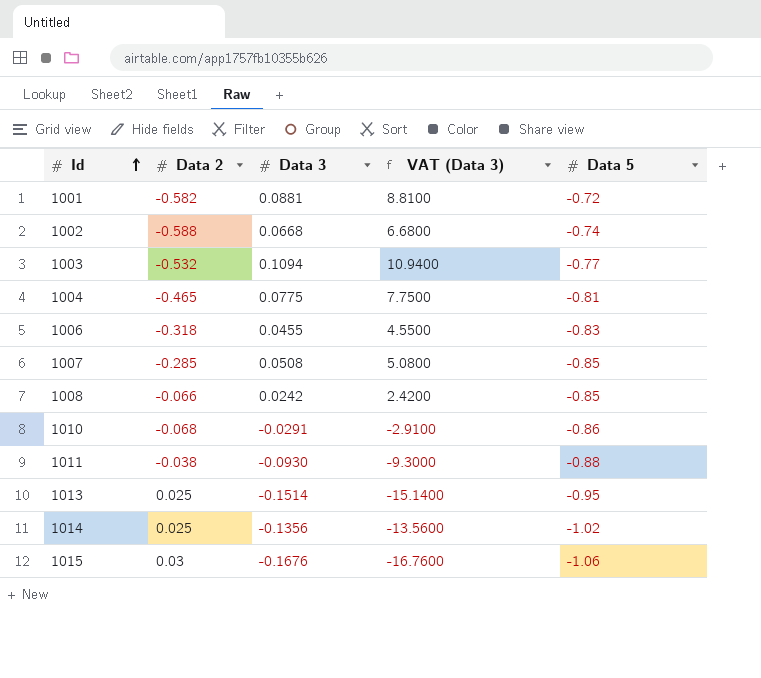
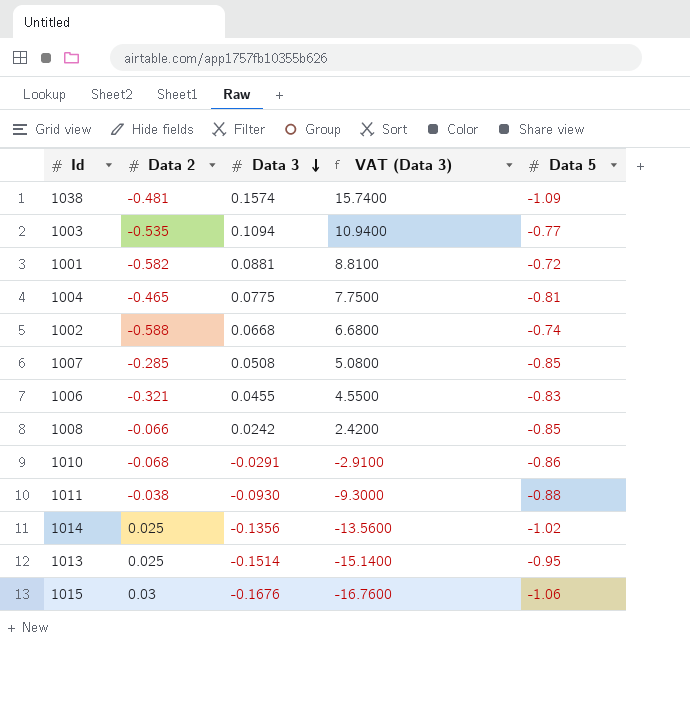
row order: Id ascending -> Data 3 descending
row 1038: none -> -0.481 | 0.1574 | 15.7400 | -1.09
1003 | Data 2: -0.532 -> -0.535
1006 | Data 2: -0.318 -> -0.321

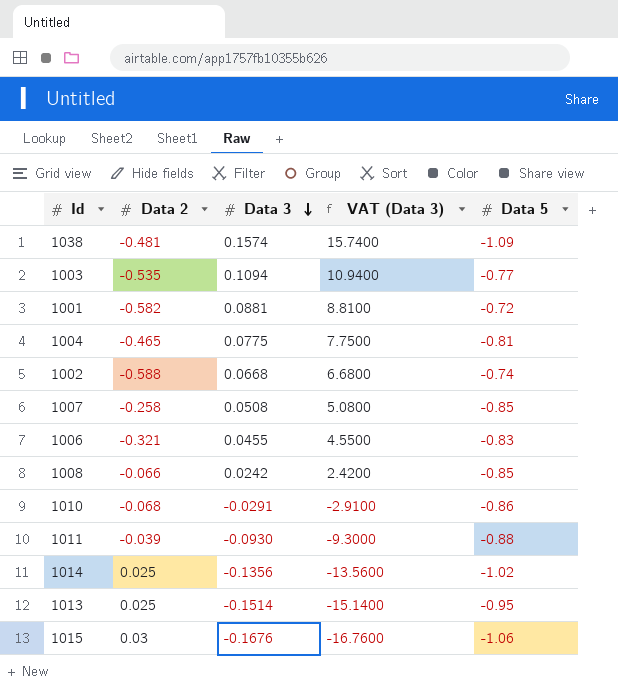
1007 | Data 2: -0.285 -> -0.258
1011 | Data 2: -0.038 -> -0.039

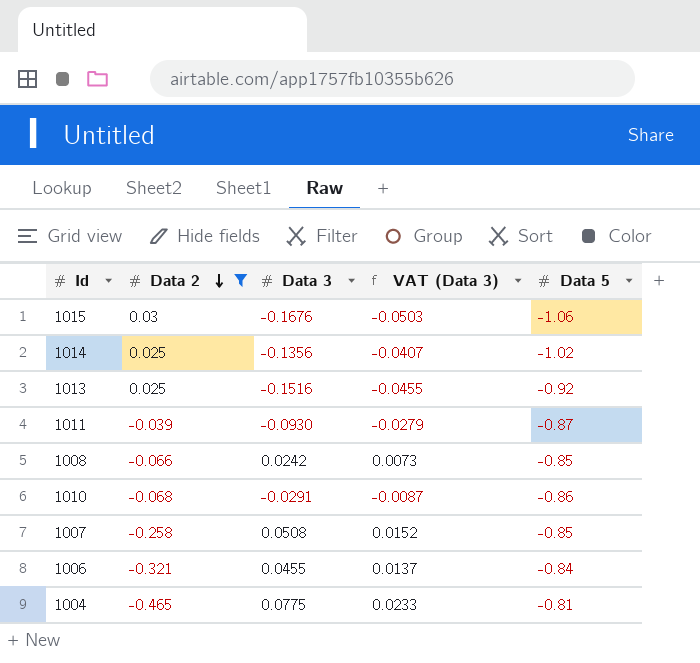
filter: none -> Data 2 >= -0.465
row order: Data 3 descending -> Data 2 descending
column VAT (Data 3) | formula: [Data 3] * 100 -> [Data 3] * 0.3
1013 | Data 3: -0.1514 -> -0.1516
1013 | Data 5: -0.95 -> -0.92
1011 | Data 5: -0.88 -> -0.87
1006 | Data 5: -0.83 -> -0.84

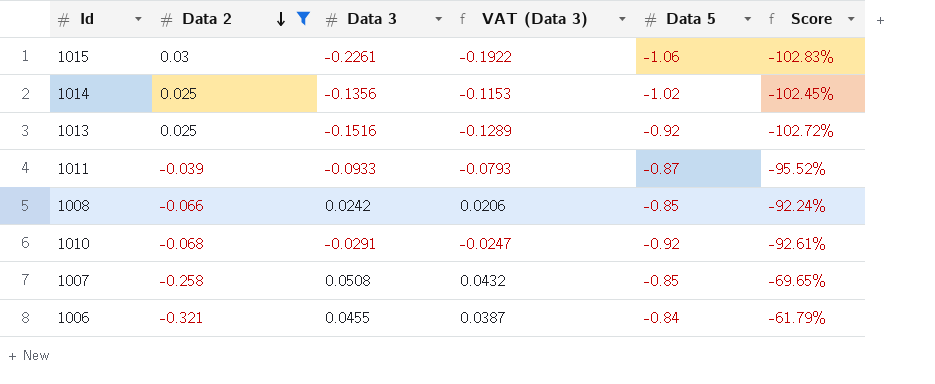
column VAT (Data 3) | formula: [Data 3] * 0.3 -> [Data 3] * 0.85
column Score | formula: none -> ([Data 2] - [Data 5]) / [Data 5]
row 1004: -0.465 | 0.0775 | 0.0233 | -0.81 -> none
1015 | Data 3: -0.1676 -> -0.2261
1011 | Data 3: -0.0930 -> -0.0933
1010 | Data 5: -0.86 -> -0.92

